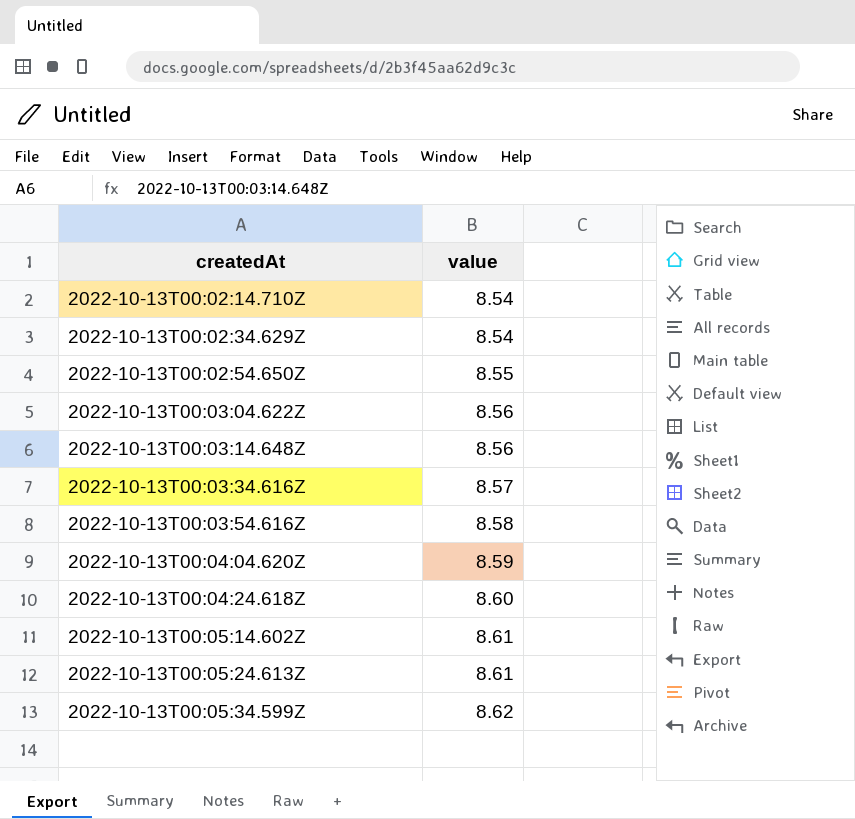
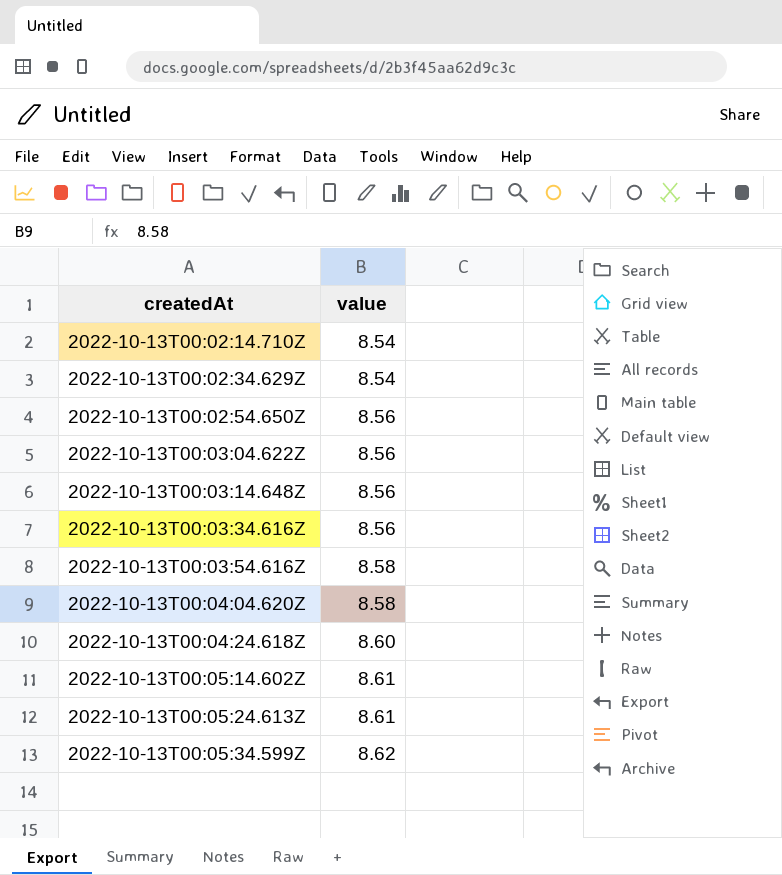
2022-10-13T00:02:54.650Z | value: 8.55 -> 8.56
2022-10-13T00:03:34.616Z | value: 8.57 -> 8.56
2022-10-13T00:04:04.620Z | value: 8.59 -> 8.58

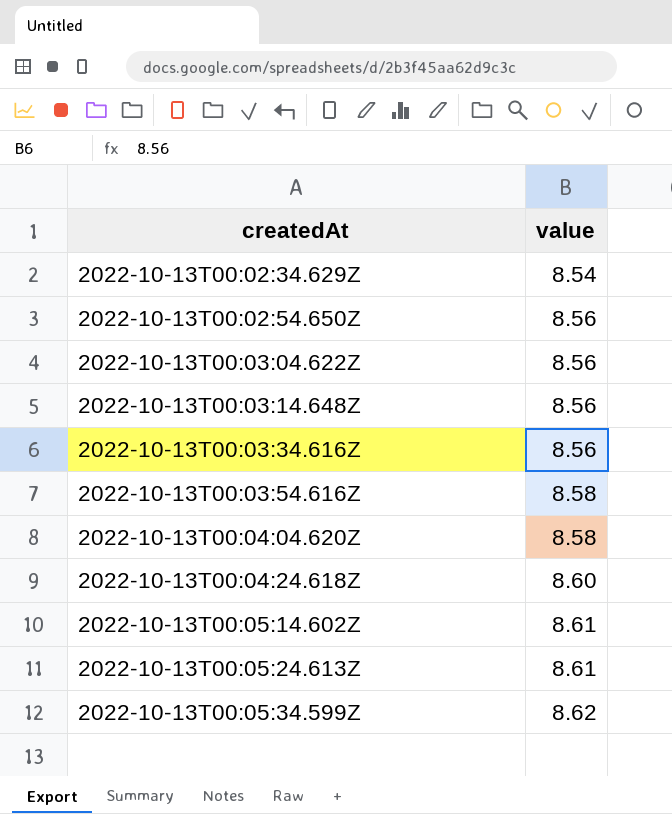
row 2022-10-13T00:02:14.710Z: 8.54 -> none

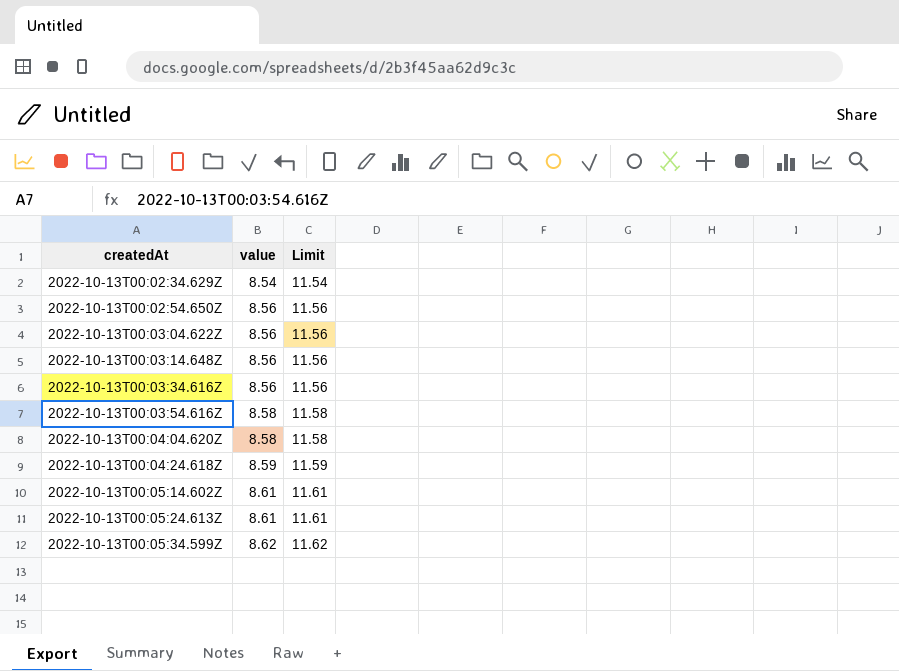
column Limit | formula: none -> [value] + 3
2022-10-13T00:04:24.618Z | value: 8.60 -> 8.59

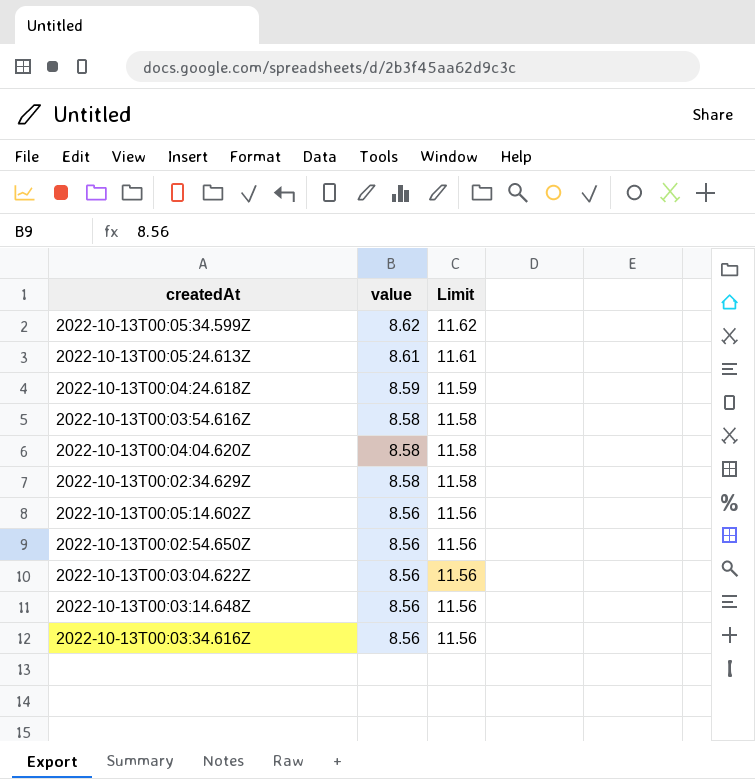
row order: createdAt ascending -> value descending
2022-10-13T00:02:34.629Z | value: 8.54 -> 8.58
2022-10-13T00:02:34.629Z | Limit: 11.54 -> 11.58
2022-10-13T00:05:14.602Z | value: 8.61 -> 8.56
2022-10-13T00:05:14.602Z | Limit: 11.61 -> 11.56

